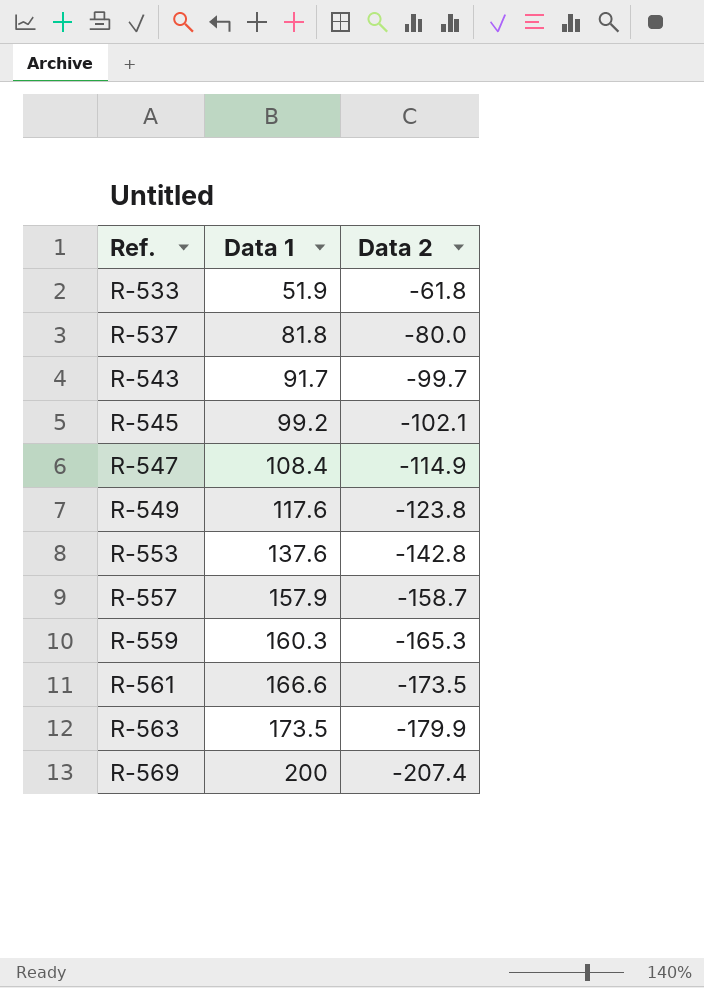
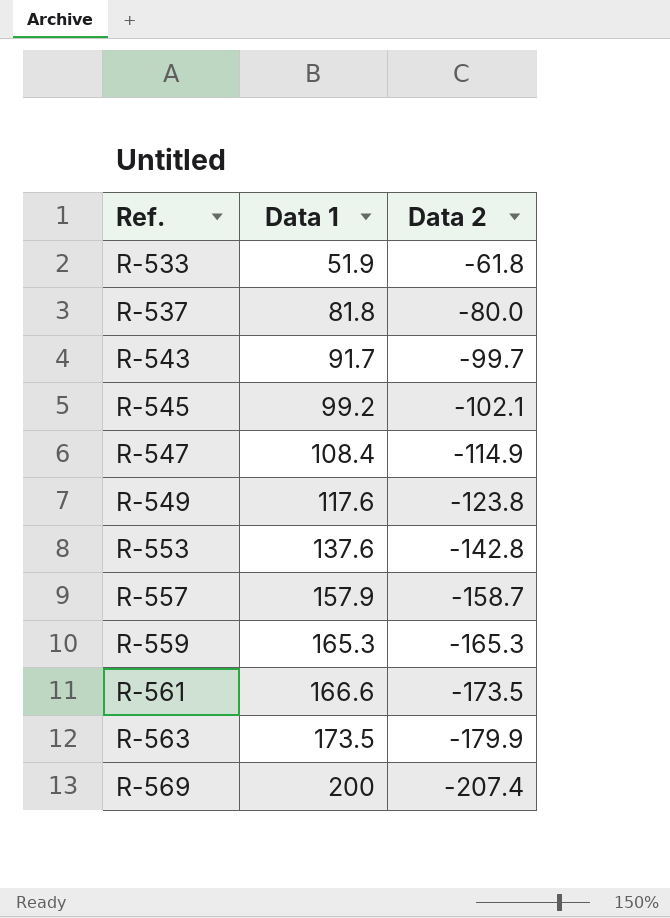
R-559 | Data 1: 160.3 -> 165.3

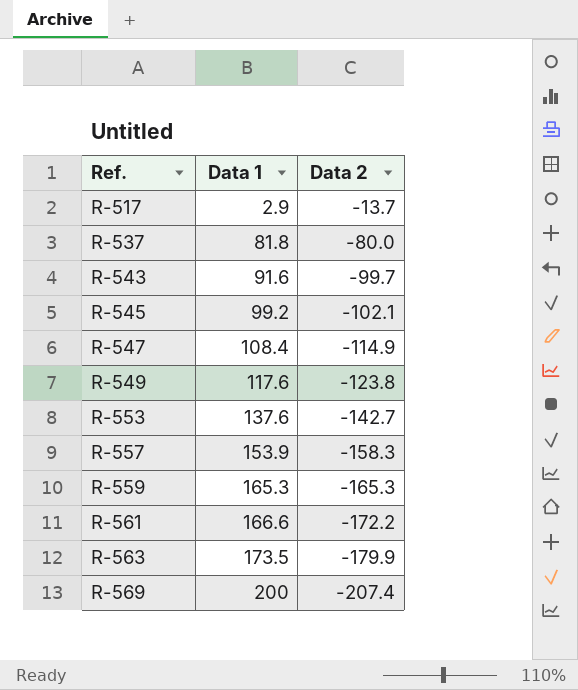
row R-533: 51.9 | -61.8 -> none
row R-517: none -> 2.9 | -13.7
R-543 | Data 1: 91.7 -> 91.6
R-553 | Data 2: -142.8 -> -142.7
R-557 | Data 1: 157.9 -> 153.9
R-557 | Data 2: -158.7 -> -158.3
R-561 | Data 2: -173.5 -> -172.2

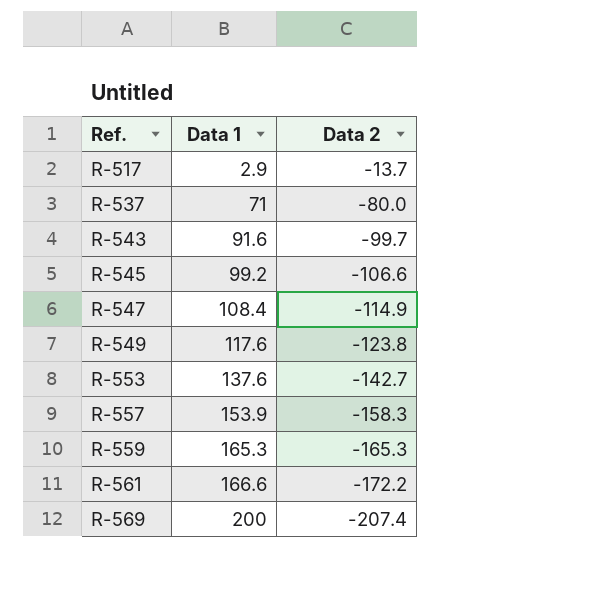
row R-563: 173.5 | -179.9 -> none
R-537 | Data 1: 81.8 -> 71
R-545 | Data 2: -102.1 -> -106.6

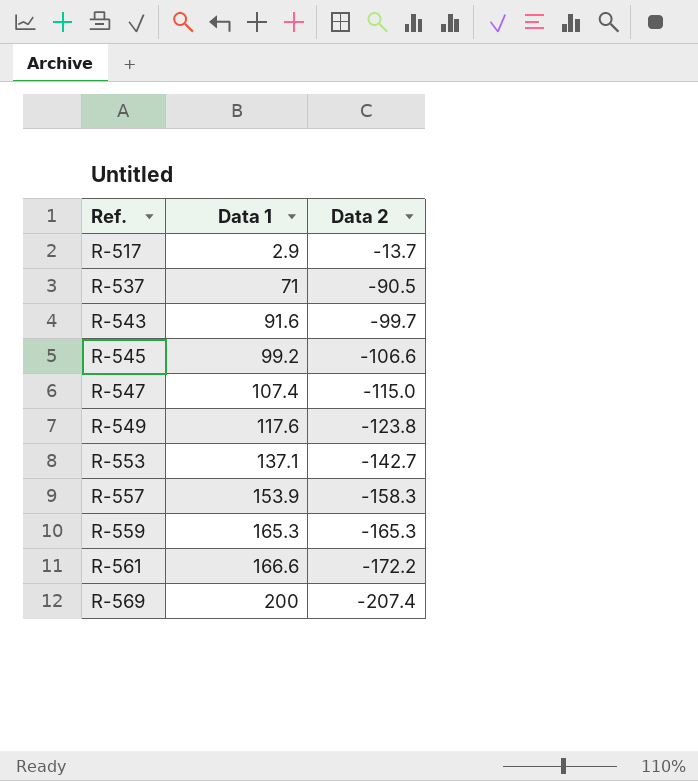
R-537 | Data 2: -80.0 -> -90.5
R-547 | Data 1: 108.4 -> 107.4
R-547 | Data 2: -114.9 -> -115.0
R-553 | Data 1: 137.6 -> 137.1

